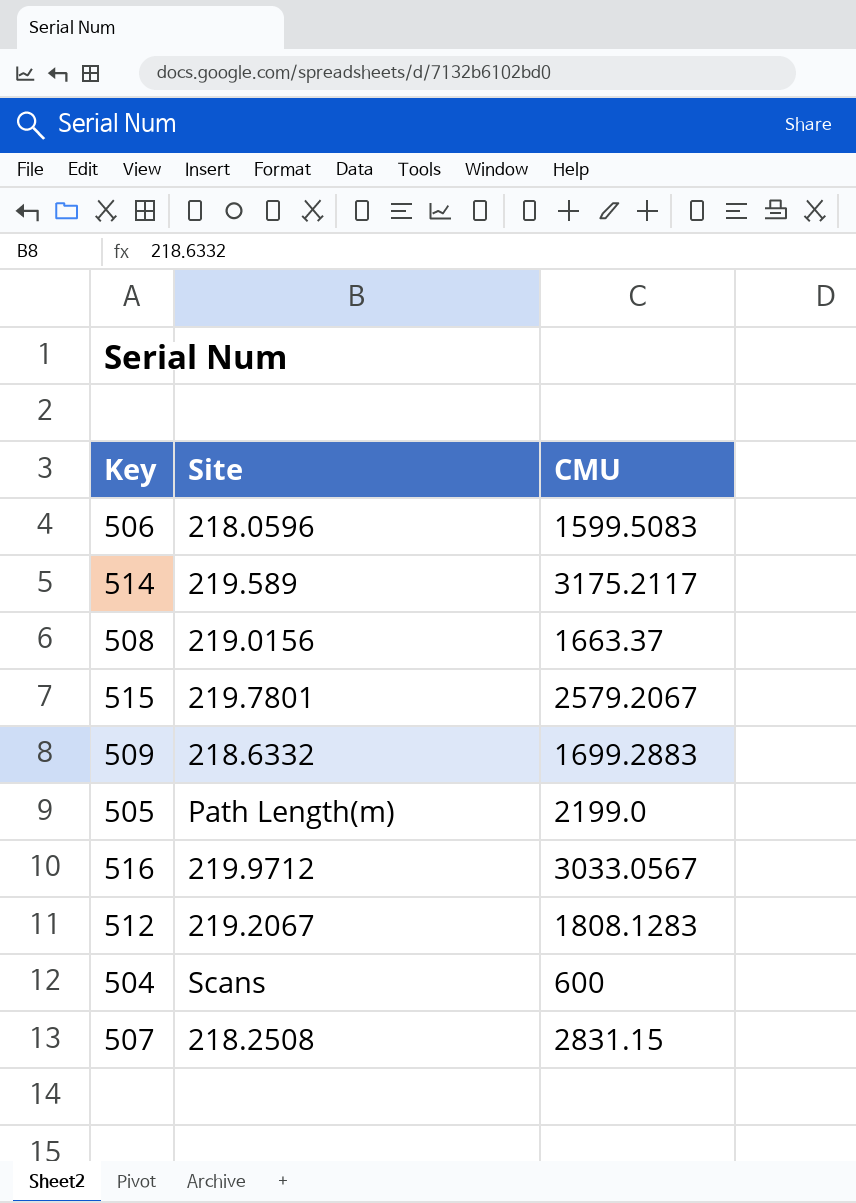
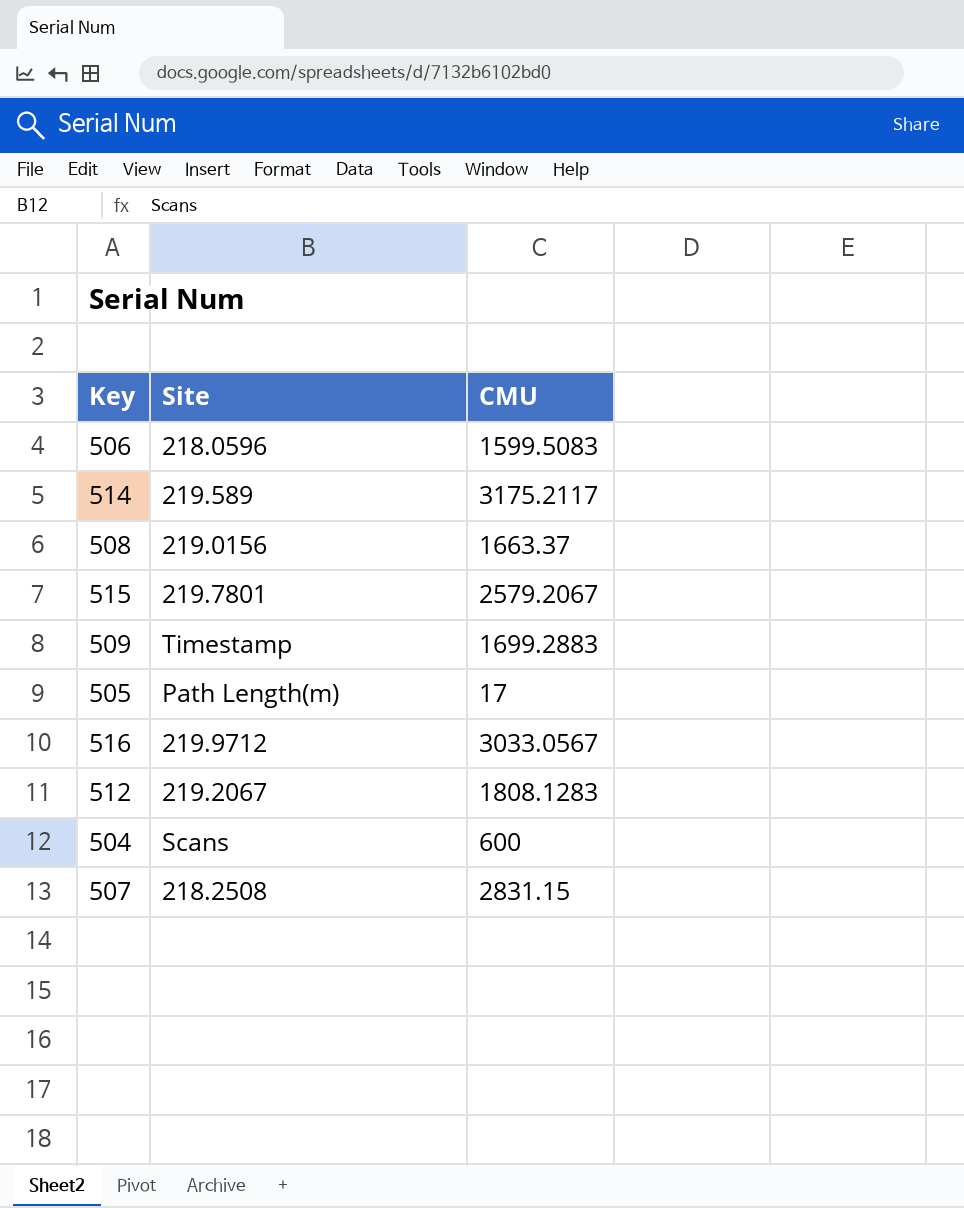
509 | Site: 218.6332 -> Timestamp
505 | CMU: 2199.0 -> 17

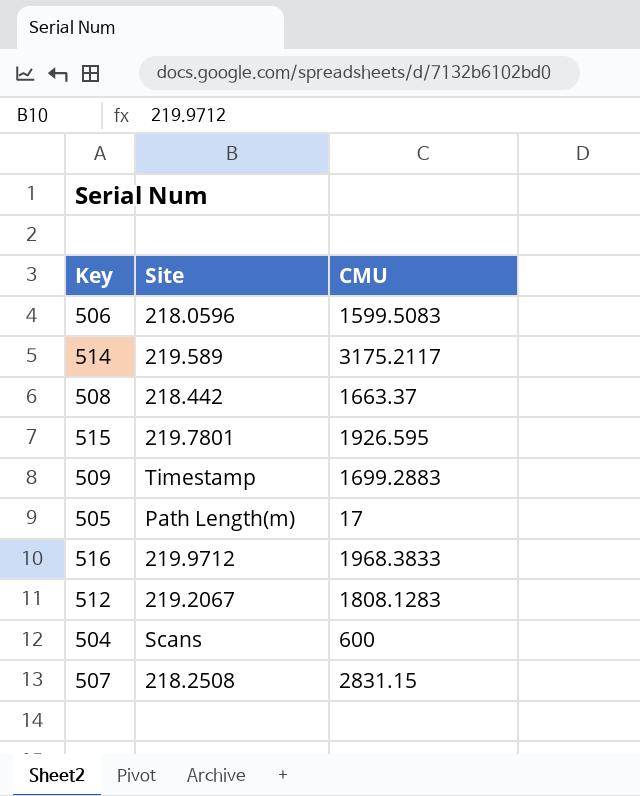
508 | Site: 219.0156 -> 218.442
515 | CMU: 2579.2067 -> 1926.595
516 | CMU: 3033.0567 -> 1968.3833

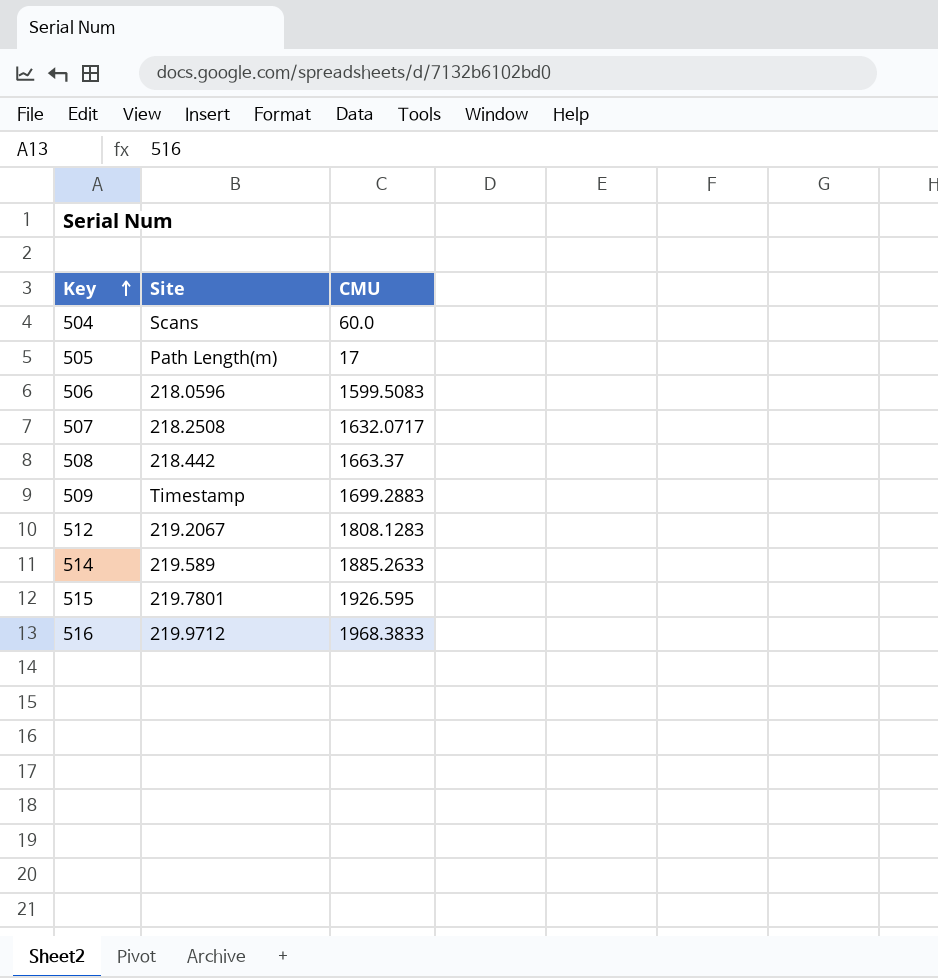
row order: none -> Key ascending
504 | CMU: 600 -> 60.0
507 | CMU: 2831.15 -> 1632.0717
514 | CMU: 3175.2117 -> 1885.2633

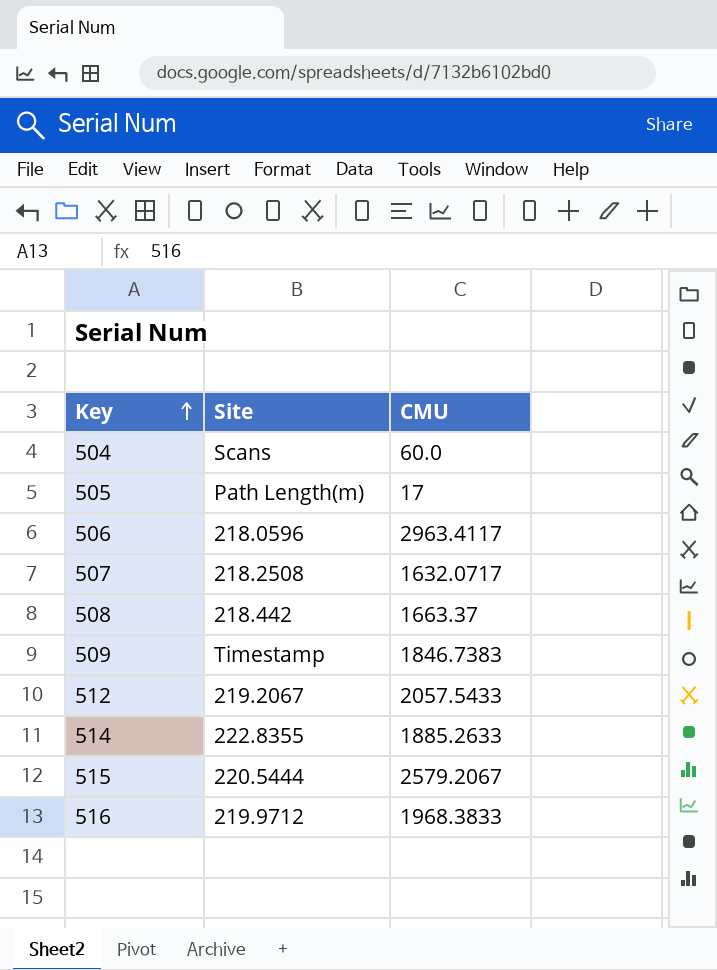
506 | CMU: 1599.5083 -> 2963.4117
509 | CMU: 1699.2883 -> 1846.7383
512 | CMU: 1808.1283 -> 2057.5433
514 | Site: 219.589 -> 222.8355
515 | Site: 219.7801 -> 220.5444
515 | CMU: 1926.595 -> 2579.2067

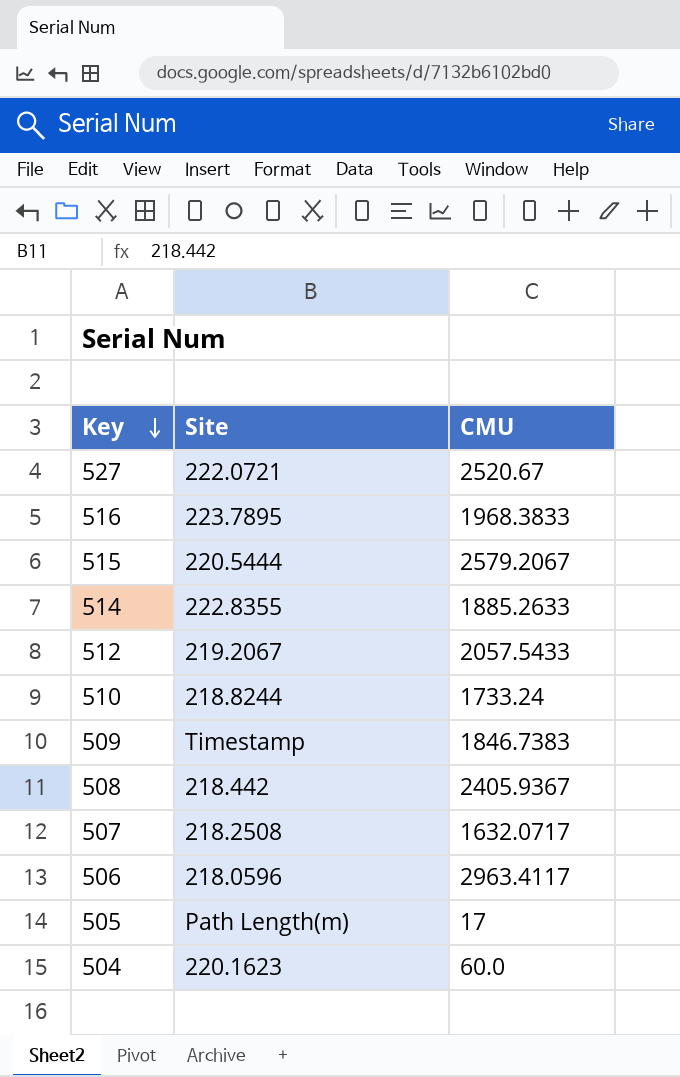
row order: Key ascending -> Key descending
row 527: none -> 222.0721 | 2520.67
516 | Site: 219.9712 -> 223.7895
row 510: none -> 218.8244 | 1733.24
508 | CMU: 1663.37 -> 2405.9367
504 | Site: Scans -> 220.1623

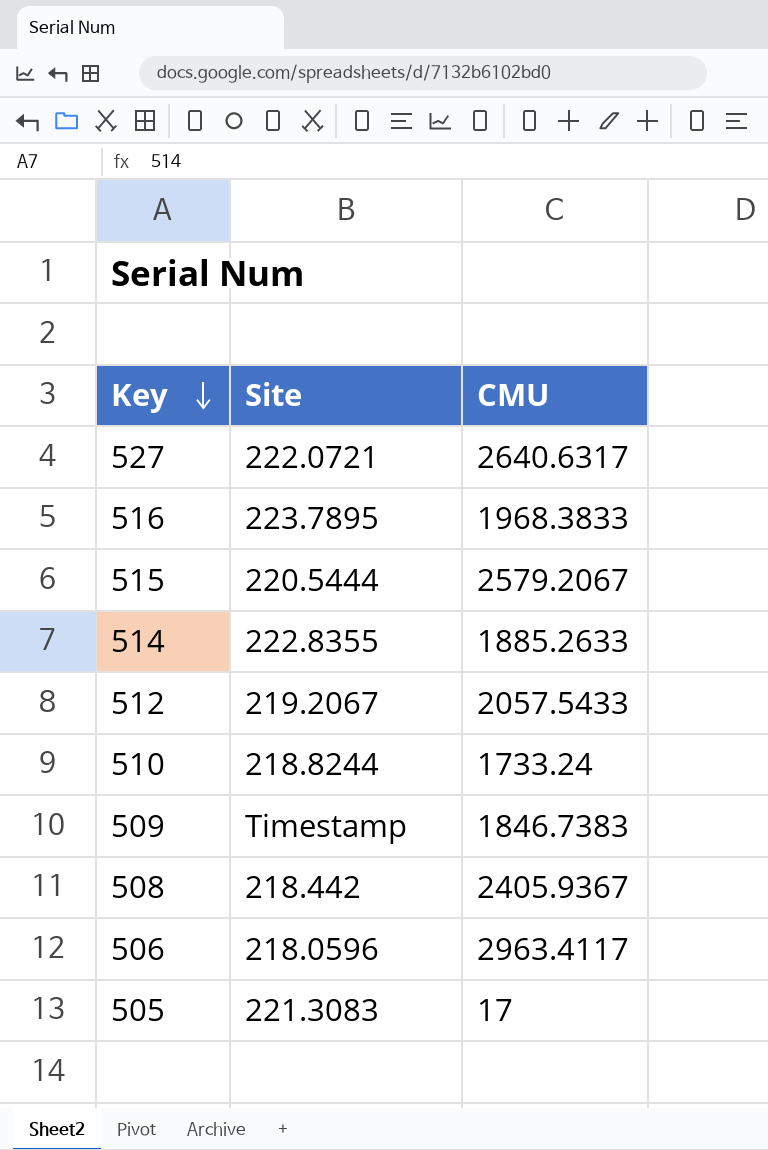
row 507: 218.2508 | 1632.0717 -> none
row 504: 220.1623 | 60.0 -> none
527 | CMU: 2520.67 -> 2640.6317
505 | Site: Path Length(m) -> 221.3083

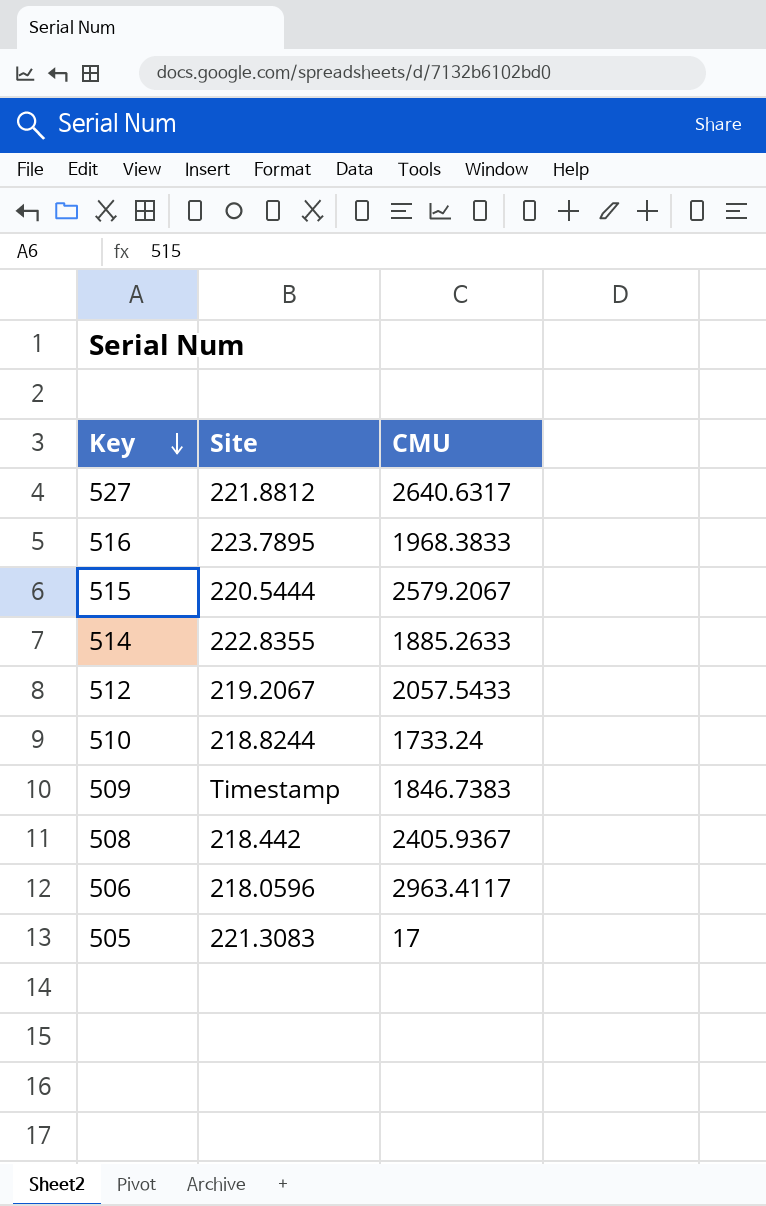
527 | Site: 222.0721 -> 221.8812

